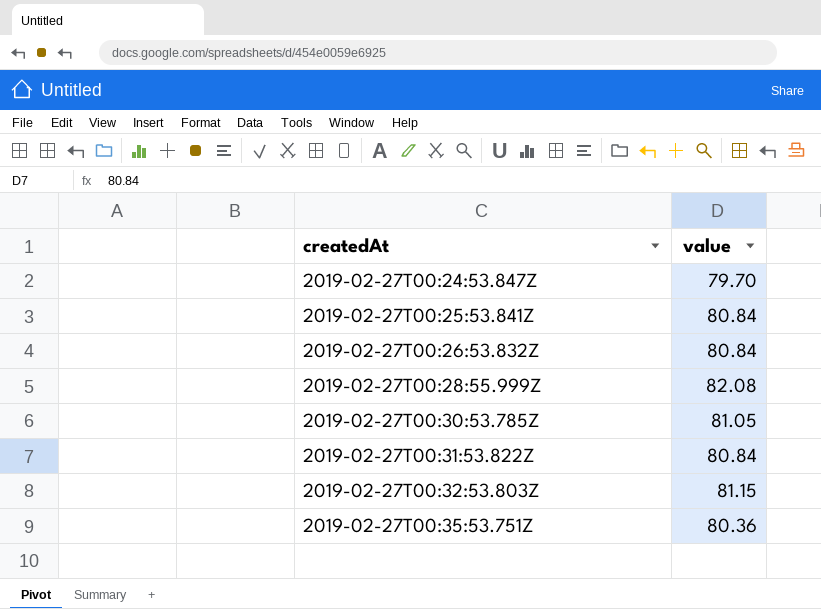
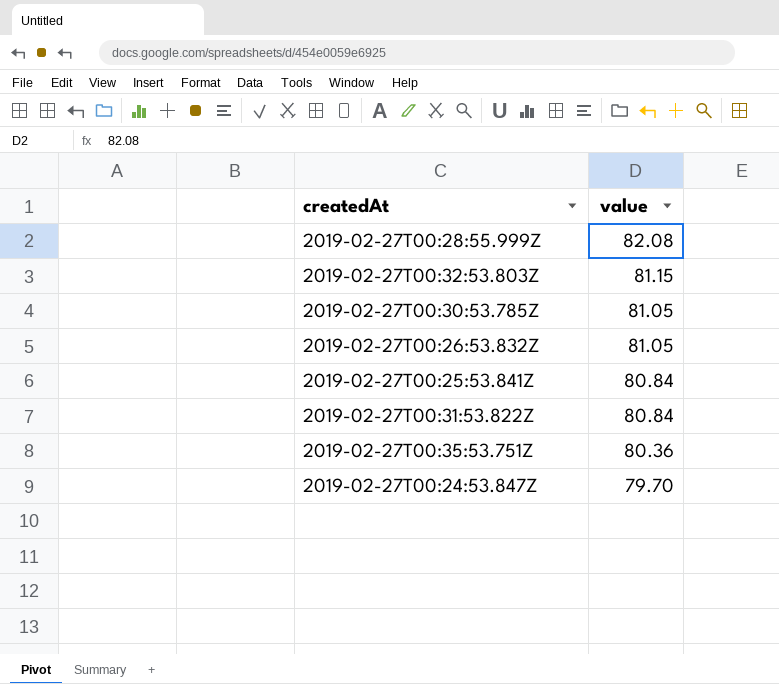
row order: createdAt ascending -> value descending
2019-02-27T00:26:53.832Z | value: 80.84 -> 81.05

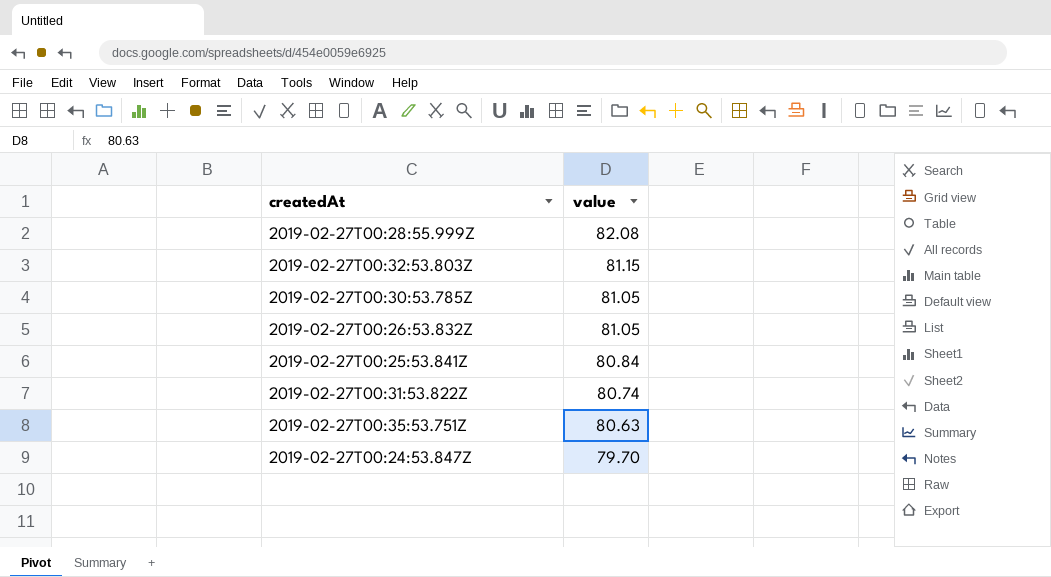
2019-02-27T00:31:53.822Z | value: 80.84 -> 80.74
2019-02-27T00:35:53.751Z | value: 80.36 -> 80.63

